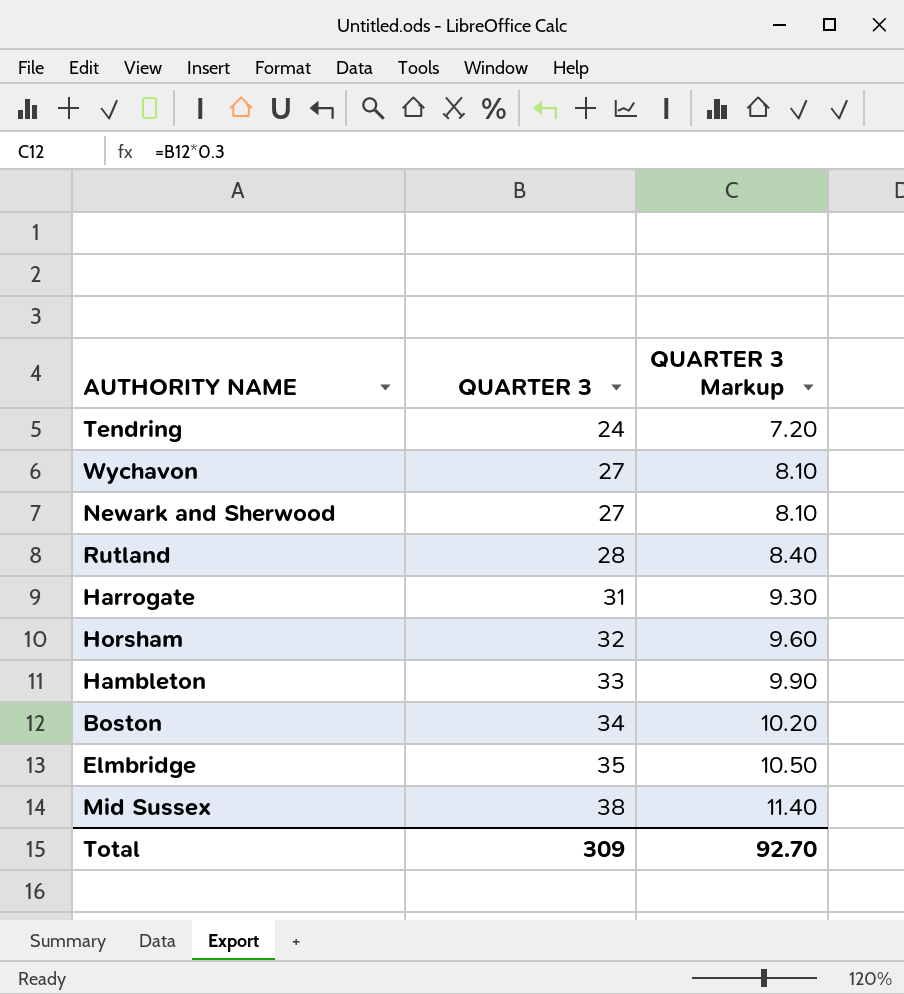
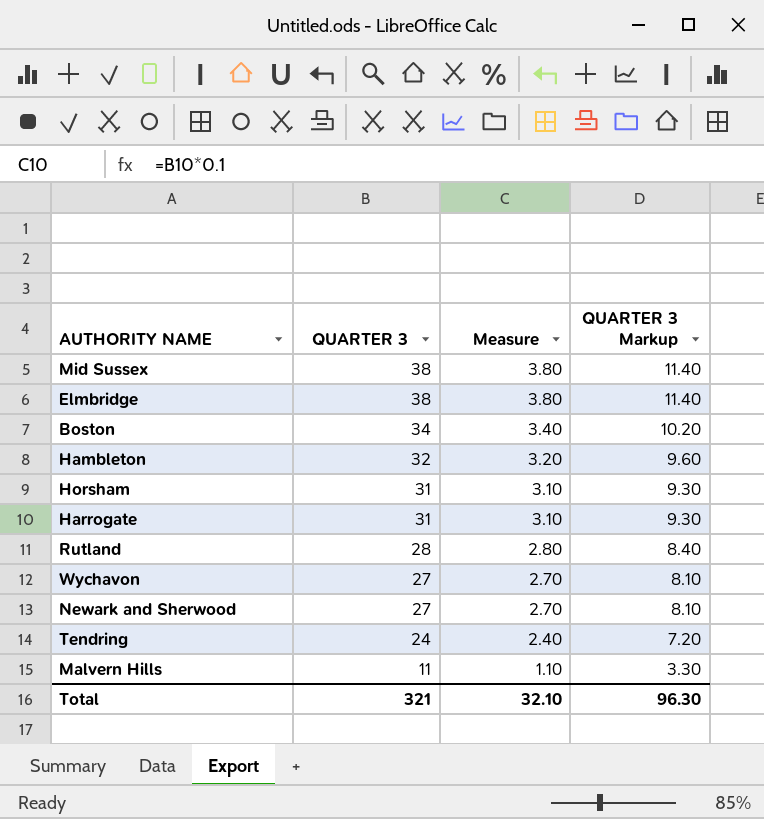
row order: QUARTER 3 ascending -> QUARTER 3 descending
column Measure | formula: none -> [QUARTER 3] * 0.1
Elmbridge | QUARTER 3: 35 -> 38
Elmbridge | QUARTER 3 Markup: 10.50 -> 11.40
Hambleton | QUARTER 3: 33 -> 32
Hambleton | QUARTER 3 Markup: 9.90 -> 9.60
Horsham | QUARTER 3: 32 -> 31
Horsham | QUARTER 3 Markup: 9.60 -> 9.30
row Malvern Hills: none -> 11 | 1.10 | 3.30
Total | QUARTER 3: 309 -> 321
Total | QUARTER 3 Markup: 92.70 -> 96.30

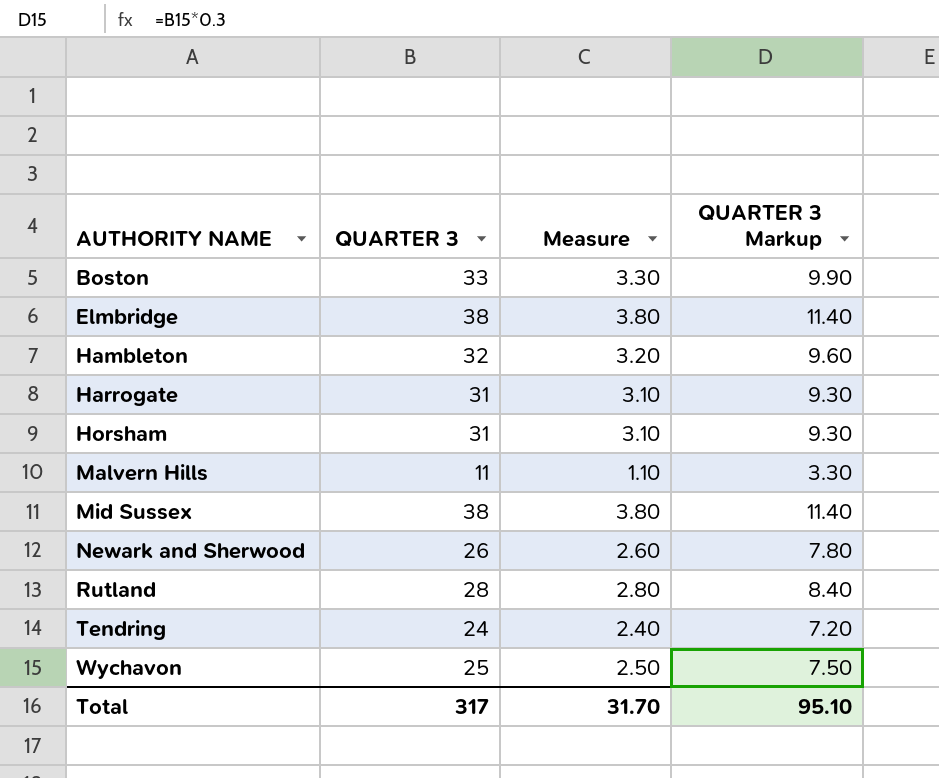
row order: QUARTER 3 descending -> AUTHORITY NAME ascending
Boston | QUARTER 3: 34 -> 33
Boston | Measure: 3.40 -> 3.30
Boston | QUARTER 3 Markup: 10.20 -> 9.90
Newark and Sherwood | QUARTER 3: 27 -> 26
Newark and Sherwood | Measure: 2.70 -> 2.60
Newark and Sherwood | QUARTER 3 Markup: 8.10 -> 7.80
Wychavon | QUARTER 3: 27 -> 25
Wychavon | Measure: 2.70 -> 2.50
Wychavon | QUARTER 3 Markup: 8.10 -> 7.50
Total | QUARTER 3: 321 -> 317
Total | Measure: 32.10 -> 31.70
Total | QUARTER 3 Markup: 96.30 -> 95.10

